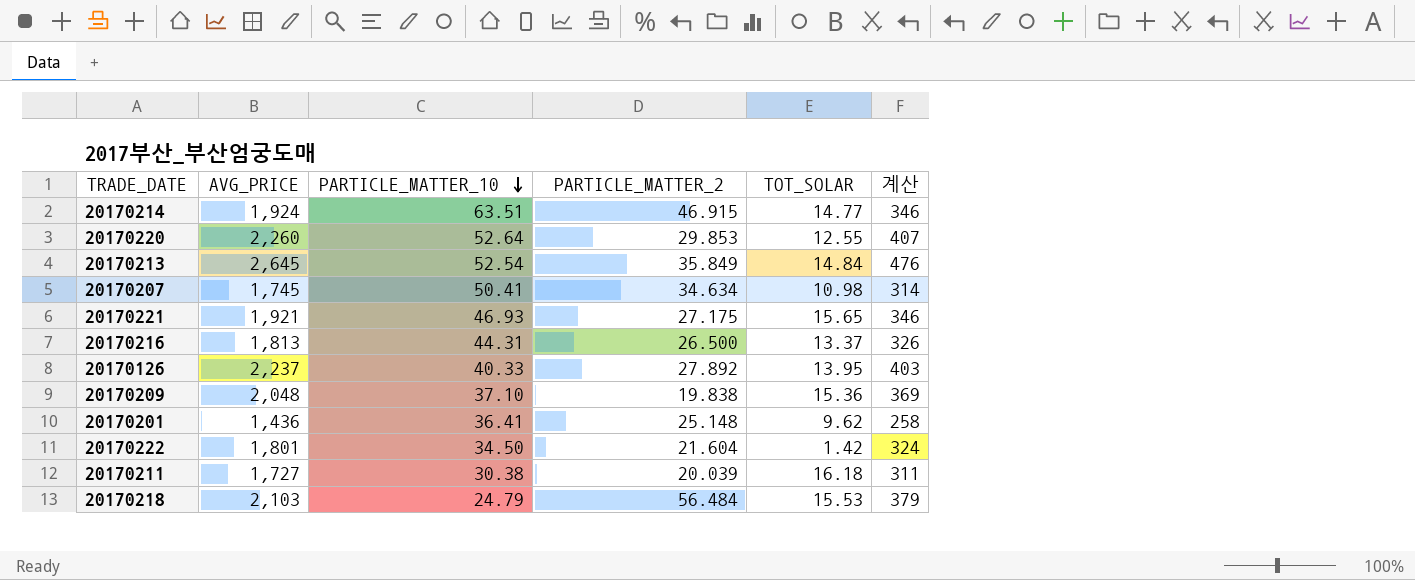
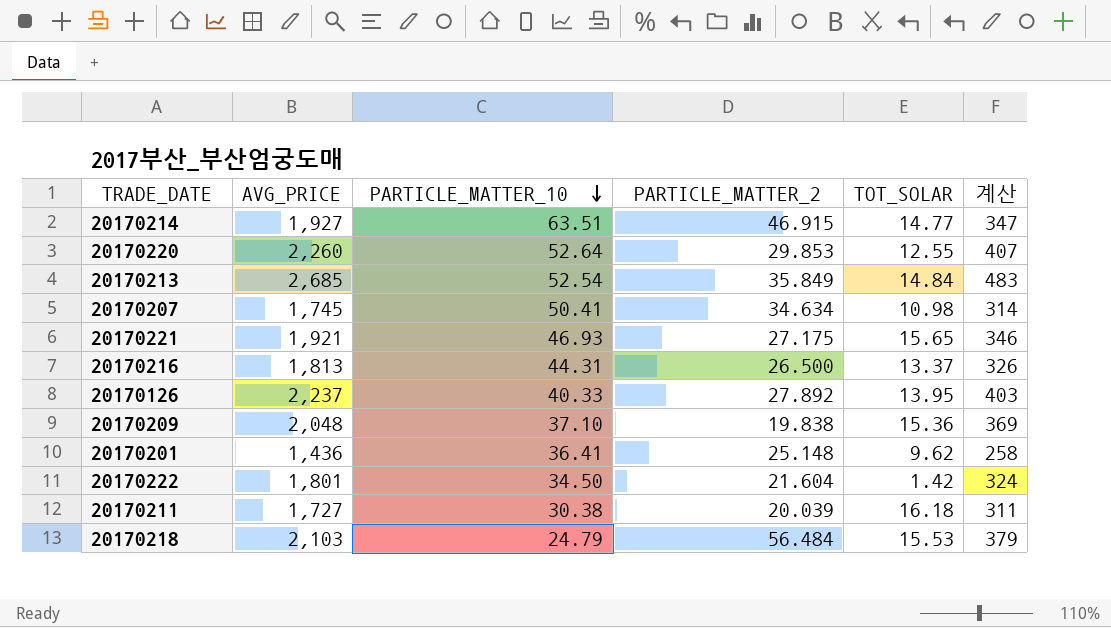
20170214 | AVG_PRICE: 1,924 -> 1,927
20170214 | 계산: 346 -> 347
20170213 | AVG_PRICE: 2,645 -> 2,685
20170213 | 계산: 476 -> 483

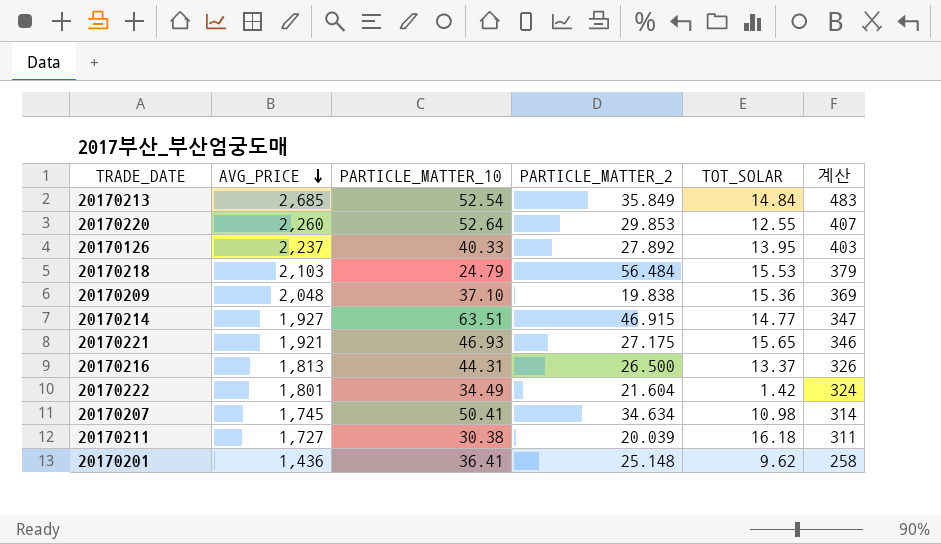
row order: PARTICLE_MATTER_10 descending -> AVG_PRICE descending
20170222 | PARTICLE_MATTER_10: 34.50 -> 34.49

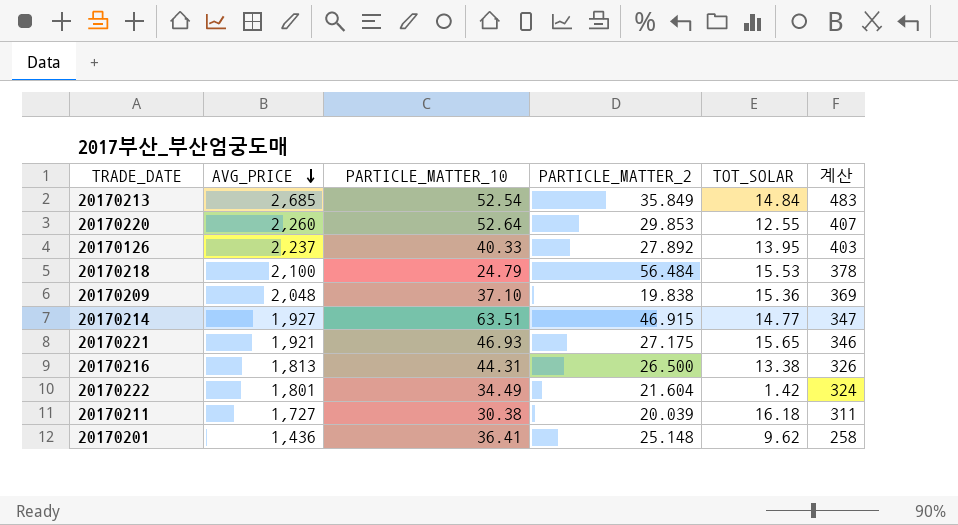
row 20170207: 1,745 | 50.41 | 34.634 | 10.98 | 314 -> none
20170218 | AVG_PRICE: 2,103 -> 2,100
20170218 | 계산: 379 -> 378
20170216 | TOT_SOLAR: 13.37 -> 13.38

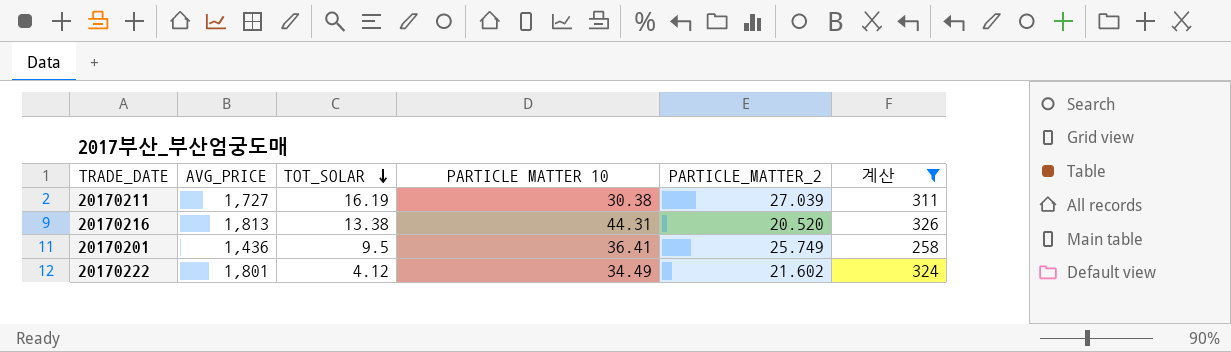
filter: none -> 계산 <= 326
row order: AVG_PRICE descending -> TOT_SOLAR descending
column TOT_SOLAR | position: 5 -> 3
column name: PARTICLE_MATTER_10 -> PARTICLE MATTER 10
20170211 | TOT_SOLAR: 16.18 -> 16.19
20170211 | PARTICLE_MATTER_2: 20.039 -> 27.039
20170216 | PARTICLE_MATTER_2: 26.500 -> 20.520
20170201 | TOT_SOLAR: 9.62 -> 9.5
20170201 | PARTICLE_MATTER_2: 25.148 -> 25.749
20170222 | TOT_SOLAR: 1.42 -> 4.12
20170222 | PARTICLE_MATTER_2: 21.604 -> 21.602

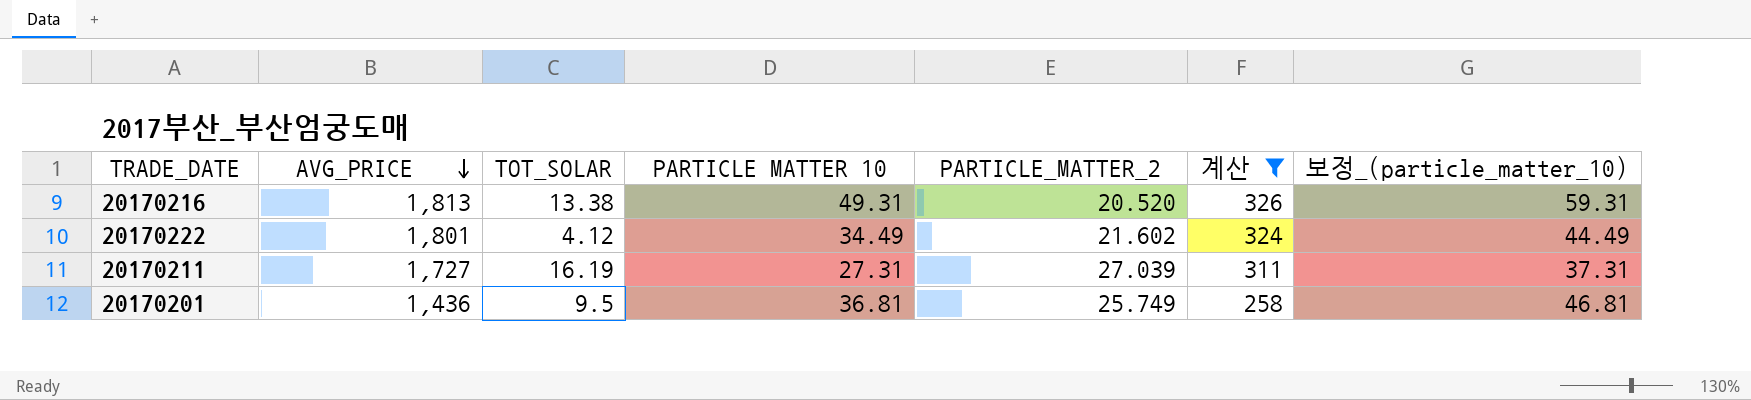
row order: TOT_SOLAR descending -> AVG_PRICE descending
column 보정_(particle_matter_10) | formula: none -> [PARTICLE MATTER 10] + 10
20170216 | PARTICLE MATTER 10: 44.31 -> 49.31
20170211 | PARTICLE MATTER 10: 30.38 -> 27.31
20170201 | PARTICLE MATTER 10: 36.41 -> 36.81

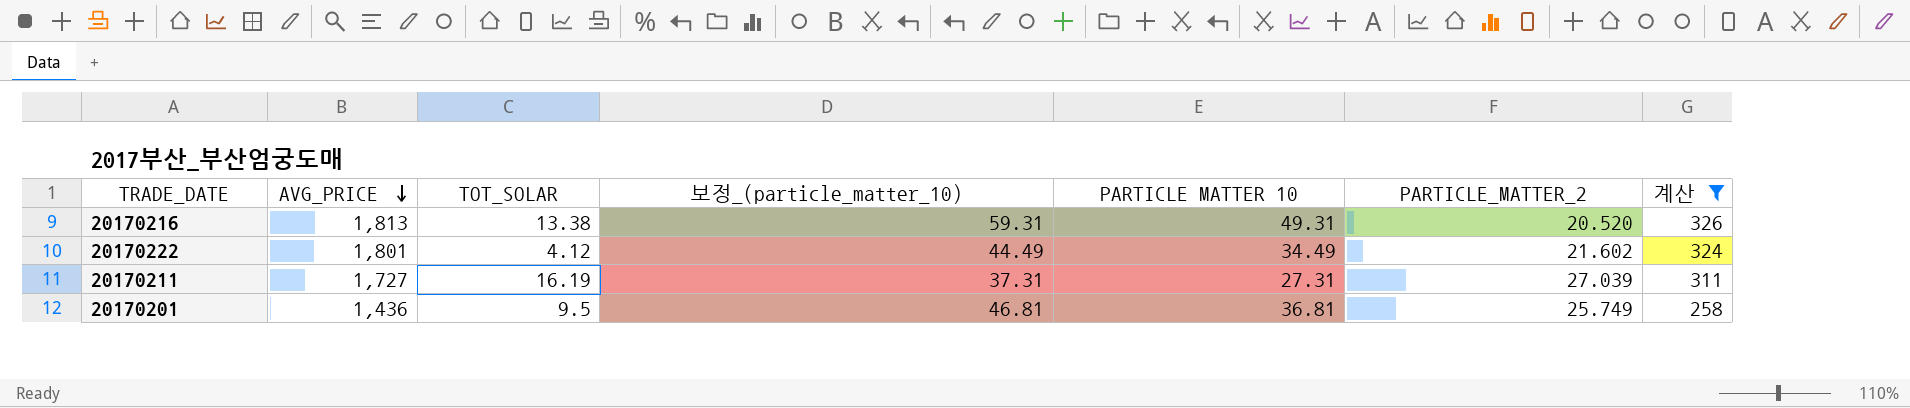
column 보정_(particle_matter_10) | position: 7 -> 4

